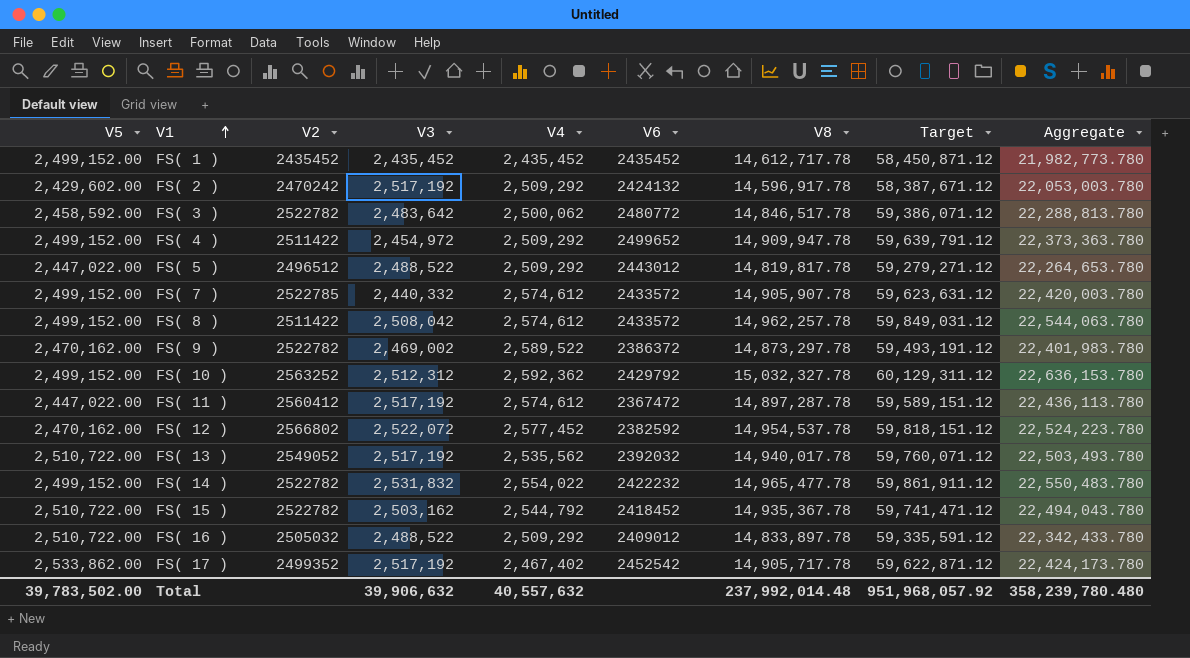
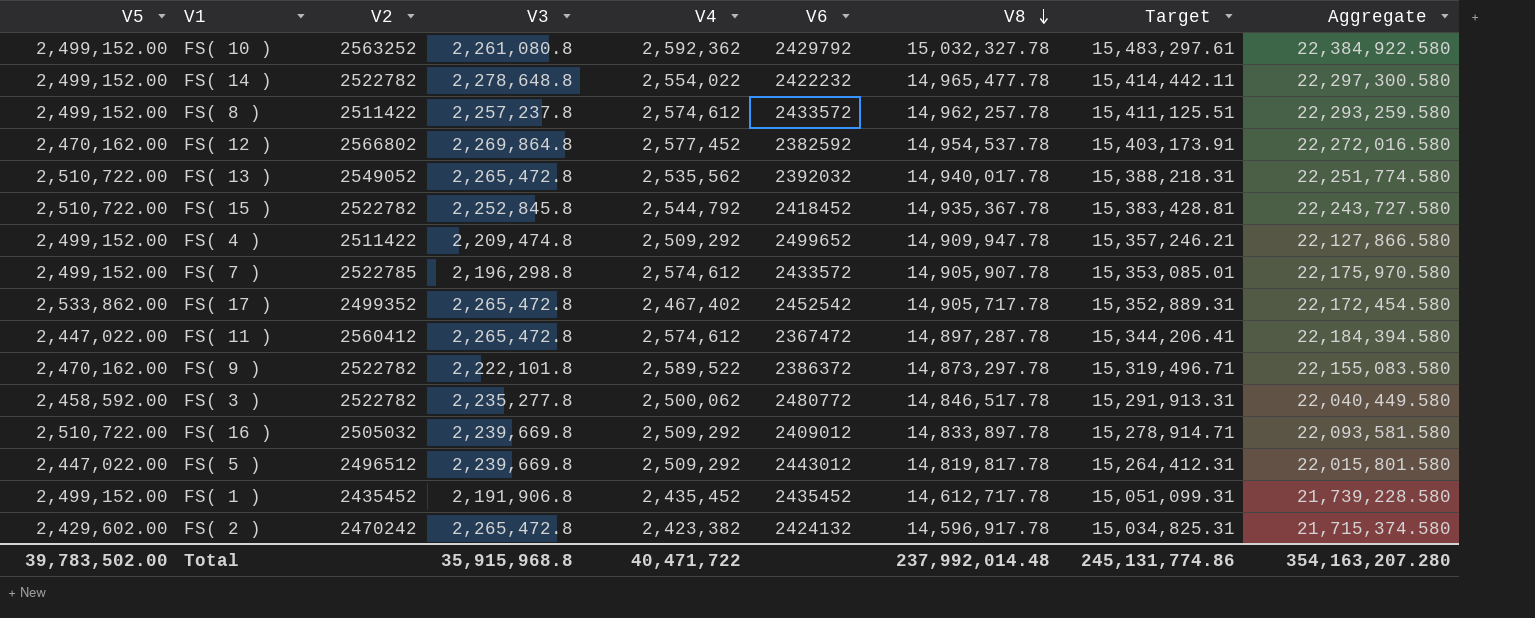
row order: V1 ascending -> V8 descending
column Target | formula: [V8] * 4 -> [V8] * 1.03
FS( 10 ) | V3: 2,512,312 -> 2,261,080.8
FS( 10 ) | Aggregate: 22,636,153.780 -> 22,384,922.580
FS( 14 ) | V3: 2,531,832 -> 2,278,648.8
FS( 14 ) | Aggregate: 22,550,483.780 -> 22,297,300.580
FS( 8 ) | V3: 2,508,042 -> 2,257,237.8
FS( 8 ) | Aggregate: 22,544,063.780 -> 22,293,259.580
FS( 12 ) | V3: 2,522,072 -> 2,269,864.8
FS( 12 ) | Aggregate: 22,524,223.780 -> 22,272,016.580
FS( 13 ) | V3: 2,517,192 -> 2,265,472.8
FS( 13 ) | Aggregate: 22,503,493.780 -> 22,251,774.580
FS( 15 ) | V3: 2,503,162 -> 2,252,845.8
FS( 15 ) | Aggregate: 22,494,043.780 -> 22,243,727.580
FS( 4 ) | V3: 2,454,972 -> 2,209,474.8
FS( 4 ) | Aggregate: 22,373,363.780 -> 22,127,866.580
FS( 7 ) | V3: 2,440,332 -> 2,196,298.8
FS( 7 ) | Aggregate: 22,420,003.780 -> 22,175,970.580
FS( 17 ) | V3: 2,517,192 -> 2,265,472.8
FS( 17 ) | Aggregate: 22,424,173.780 -> 22,172,454.580
FS( 11 ) | V3: 2,517,192 -> 2,265,472.8
FS( 11 ) | Aggregate: 22,436,113.780 -> 22,184,394.580
FS( 9 ) | V3: 2,469,002 -> 2,222,101.8
FS( 9 ) | Aggregate: 22,401,983.780 -> 22,155,083.580
FS( 3 ) | V3: 2,483,642 -> 2,235,277.8
FS( 3 ) | Aggregate: 22,288,813.780 -> 22,040,449.580
FS( 16 ) | V3: 2,488,522 -> 2,239,669.8
FS( 16 ) | Aggregate: 22,342,433.780 -> 22,093,581.580
FS( 5 ) | V3: 2,488,522 -> 2,239,669.8
FS( 5 ) | Aggregate: 22,264,653.780 -> 22,015,801.580
FS( 1 ) | V3: 2,435,452 -> 2,191,906.8
FS( 1 ) | Aggregate: 21,982,773.780 -> 21,739,228.580
FS( 2 ) | V3: 2,517,192 -> 2,265,472.8
FS( 2 ) | V4: 2,509,292 -> 2,423,382
FS( 2 ) | Aggregate: 22,053,003.780 -> 21,715,374.580
Total | V3: 39,906,632 -> 35,915,968.8
Total | V4: 40,557,632 -> 40,471,722
Total | Target: 951,968,057.92 -> 245,131,774.86
Total | Aggregate: 358,239,780.480 -> 354,163,207.280

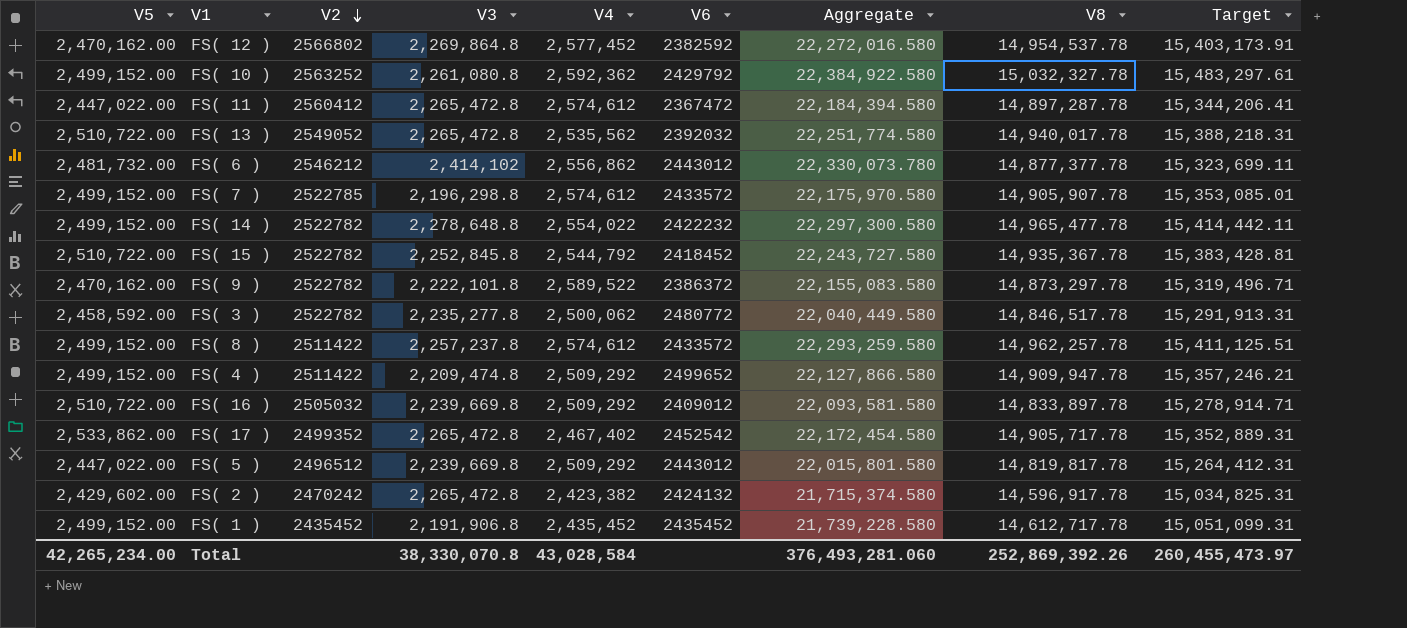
row order: V8 descending -> V2 descending
column Aggregate | position: 9 -> 7
row FS( 6 ): none -> 2,481,732.00 | 2546212 | 2,414,102 | 2,556,862 | 2443012 | 22,330,073.780 | 14,877,377.78 | 15,323,699.11
Total | V5: 39,783,502.00 -> 42,265,234.00
Total | V3: 35,915,968.8 -> 38,330,070.8
Total | V4: 40,471,722 -> 43,028,584
Total | Aggregate: 354,163,207.280 -> 376,493,281.060
Total | V8: 237,992,014.48 -> 252,869,392.26
Total | Target: 245,131,774.86 -> 260,455,473.97

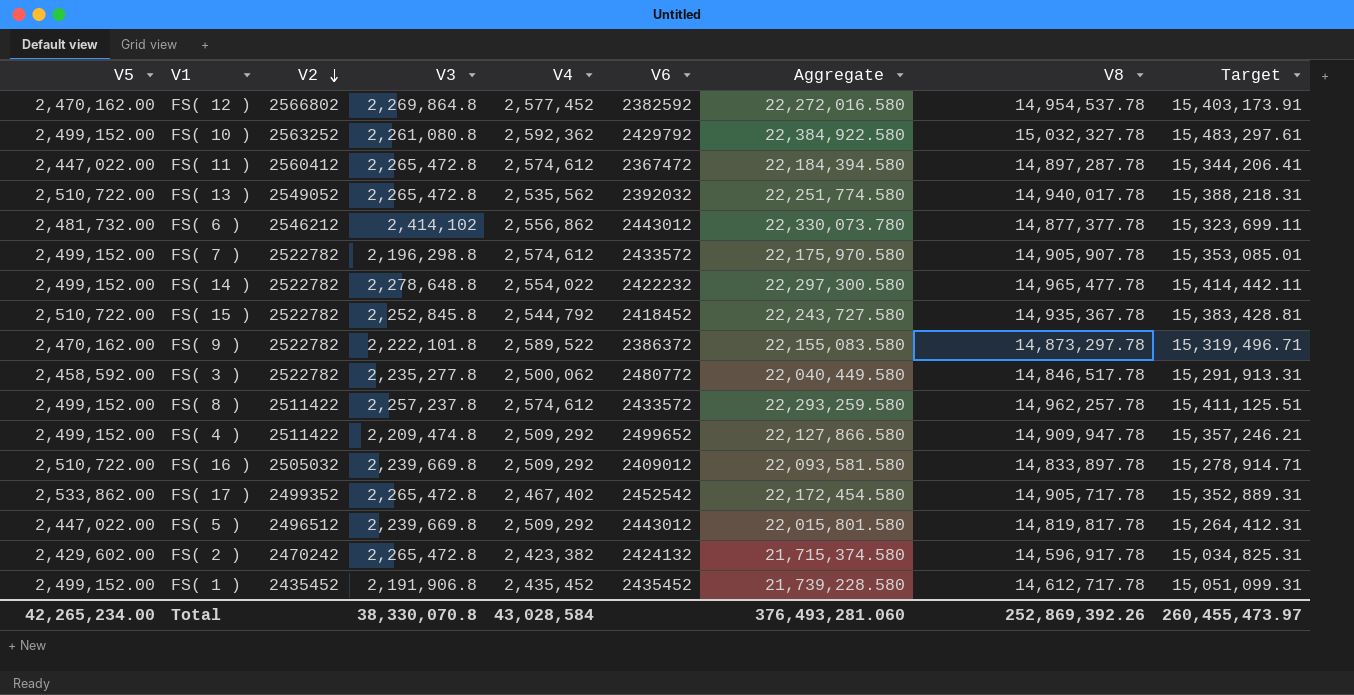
FS( 7 ) | V2: 2522785 -> 2522782

